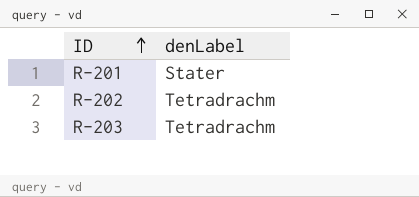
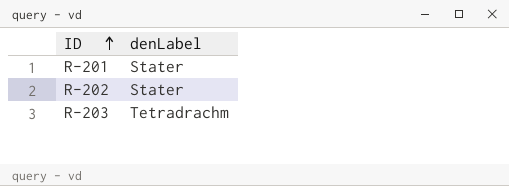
R-202 | denLabel: Tetradrachm -> Stater

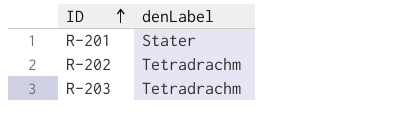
R-202 | denLabel: Stater -> Tetradrachm

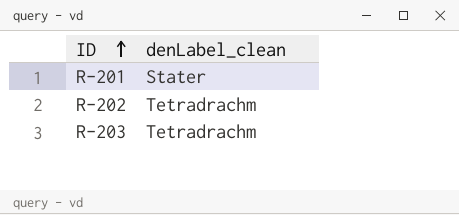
column name: denLabel -> denLabel_clean

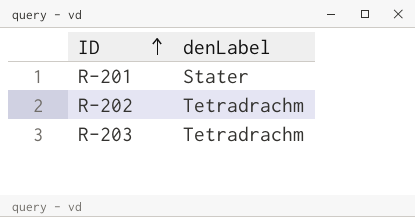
column name: denLabel_clean -> denLabel

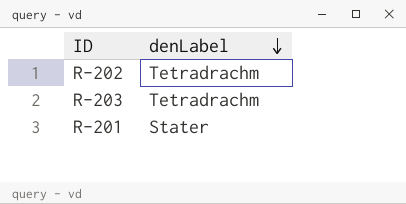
row order: ID ascending -> denLabel descending

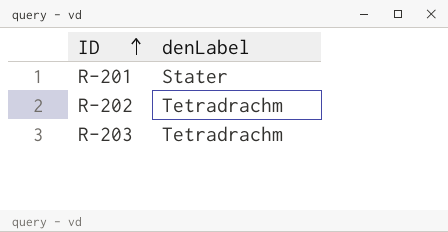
row order: denLabel descending -> ID ascending

